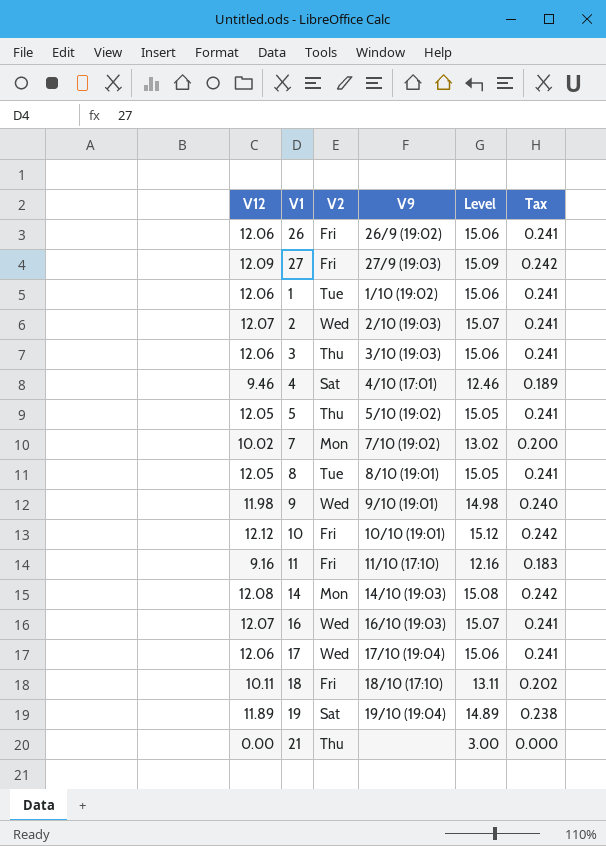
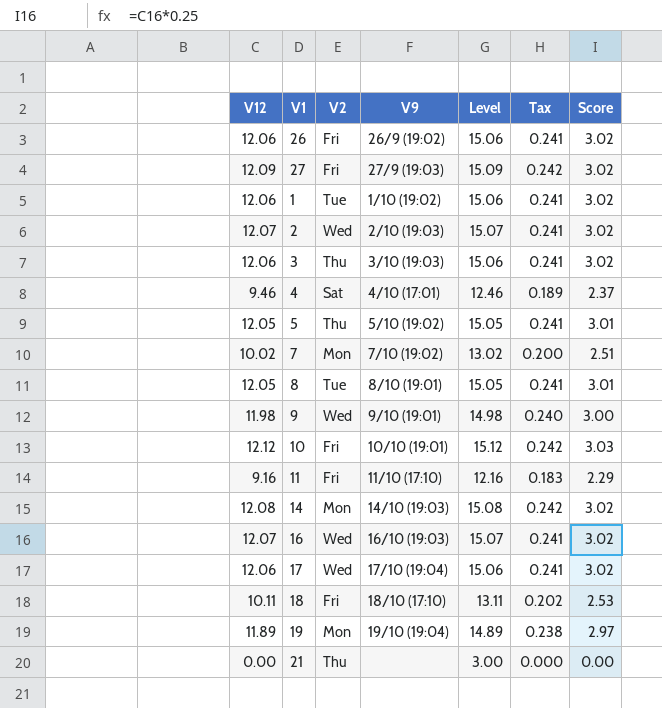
column Score | formula: none -> [V12] * 0.25
19 | V2: Sat -> Mon

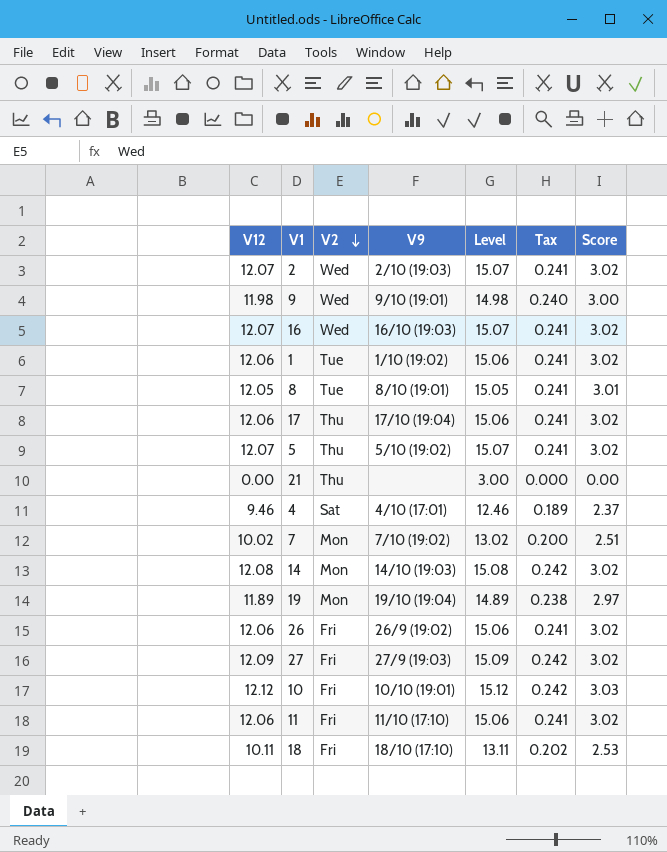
row order: none -> V2 descending
row 3: 12.06 | Thu | 3/10 (19:03) | 15.06 | 0.241 | 3.02 -> none
17 | V2: Wed -> Thu
5 | V12: 12.05 -> 12.07
5 | Level: 15.05 -> 15.07
5 | Score: 3.01 -> 3.02
11 | V12: 9.16 -> 12.06
11 | Level: 12.16 -> 15.06
11 | Tax: 0.183 -> 0.241
11 | Score: 2.29 -> 3.02

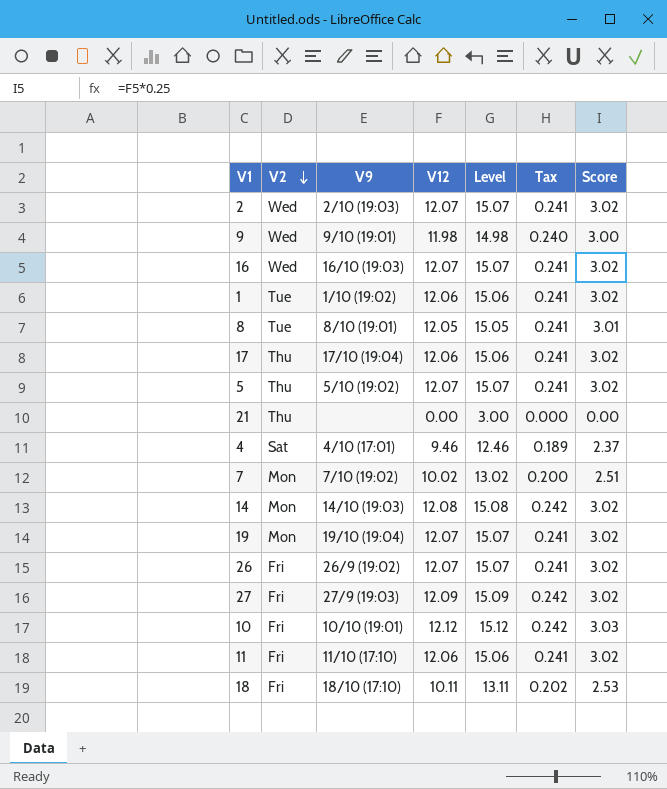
column V12 | position: 1 -> 4
19 | V12: 11.89 -> 12.07
19 | Level: 14.89 -> 15.07
19 | Tax: 0.238 -> 0.241
19 | Score: 2.97 -> 3.02
26 | V12: 12.06 -> 12.07
26 | Level: 15.06 -> 15.07

